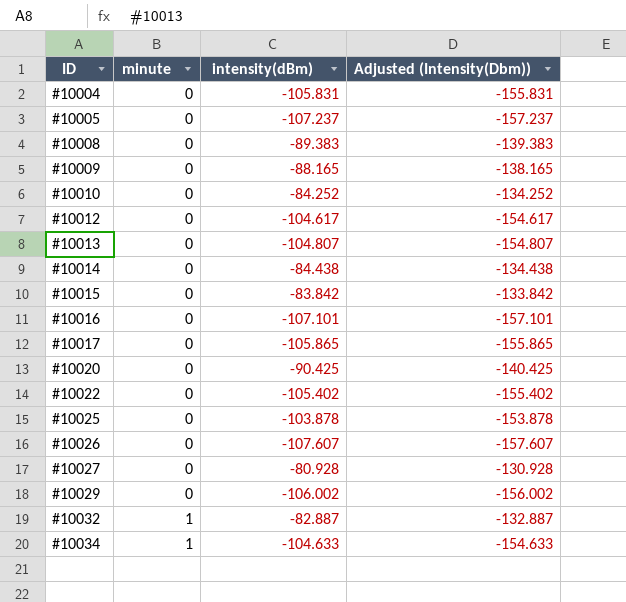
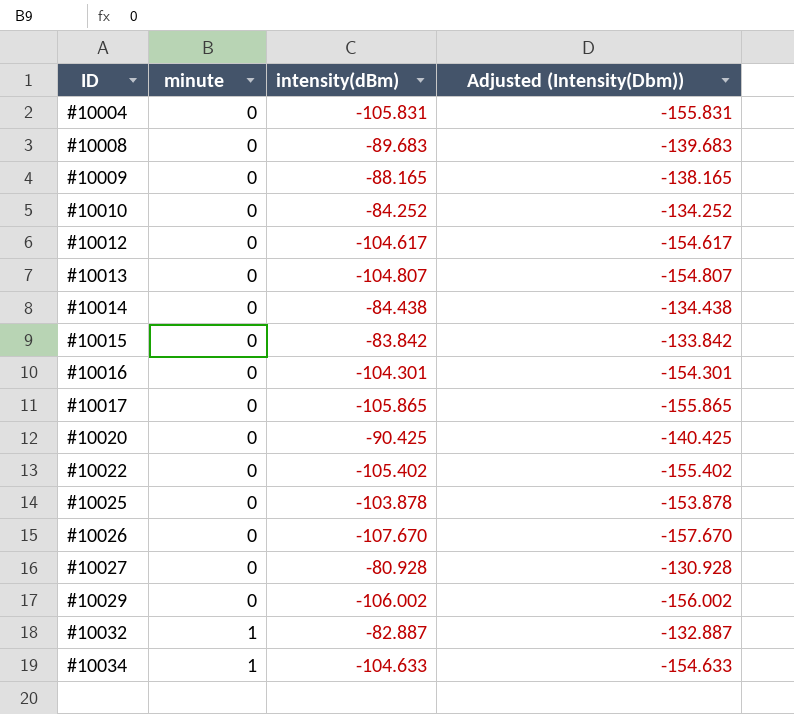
row #10005: 0 | -107.237 | -157.237 -> none
#10008 | intensity(dBm): -89.383 -> -89.683
#10008 | Adjusted (Intensity(Dbm)): -139.383 -> -139.683
#10016 | intensity(dBm): -107.101 -> -104.301
#10016 | Adjusted (Intensity(Dbm)): -157.101 -> -154.301
#10026 | intensity(dBm): -107.607 -> -107.670
#10026 | Adjusted (Intensity(Dbm)): -157.607 -> -157.670

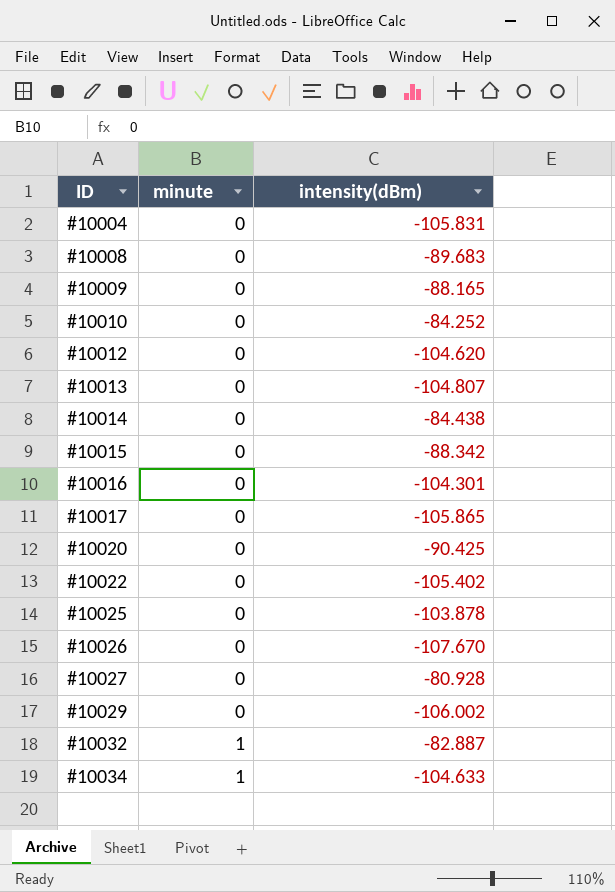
column Adjusted (Intensity(Dbm)) | formula: [intensity(dBm)] - 50 -> none
#10012 | intensity(dBm): -104.617 -> -104.620
#10015 | intensity(dBm): -83.842 -> -88.342

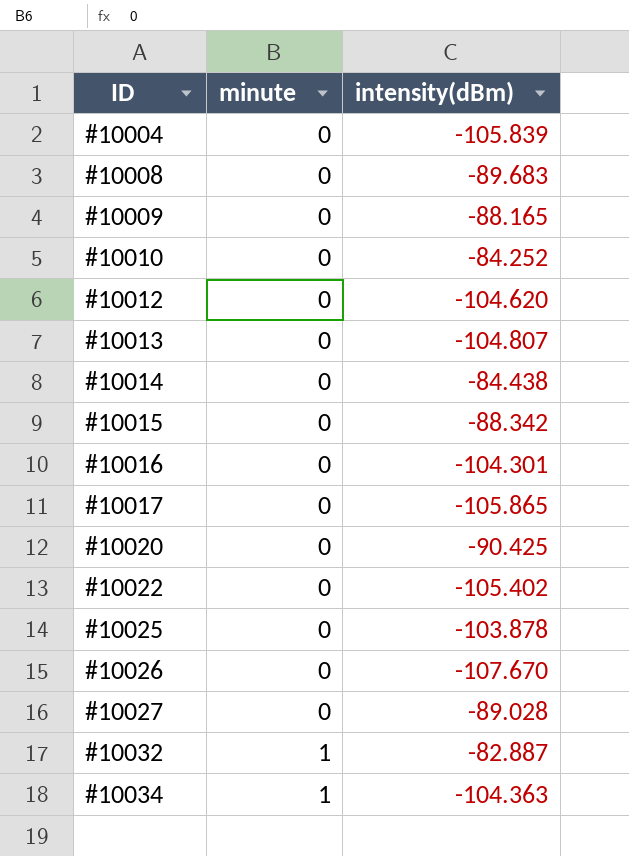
row #10029: 0 | -106.002 -> none
#10004 | intensity(dBm): -105.831 -> -105.839
#10027 | intensity(dBm): -80.928 -> -89.028
#10034 | intensity(dBm): -104.633 -> -104.363

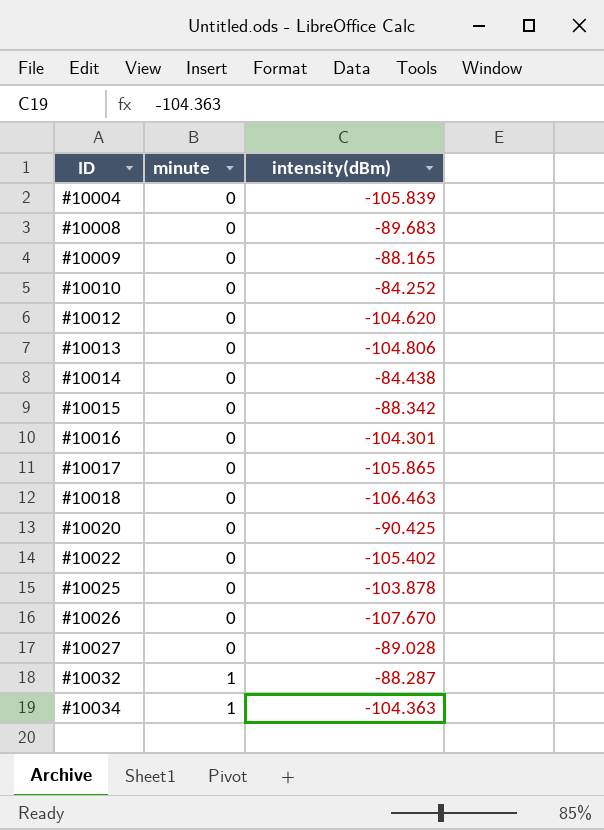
#10013 | intensity(dBm): -104.807 -> -104.806
row #10018: none -> 0 | -106.463
#10032 | intensity(dBm): -82.887 -> -88.287

